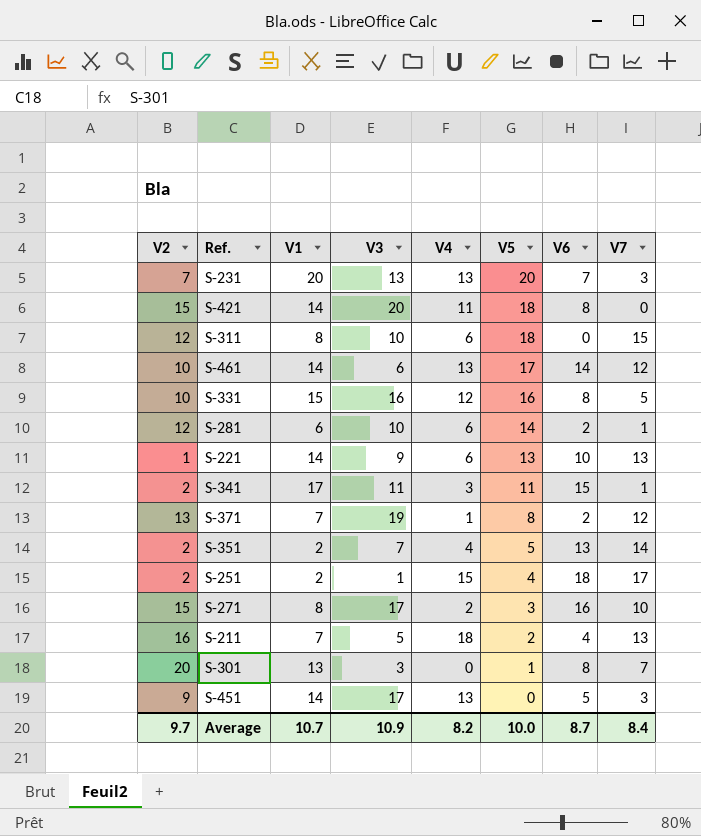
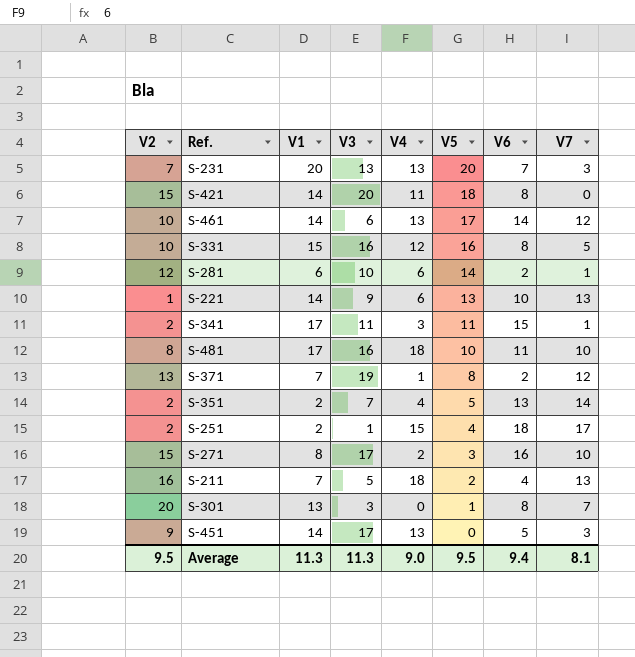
row S-311: 12 | 8 | 10 | 6 | 18 | 0 | 15 -> none
row S-481: none -> 8 | 17 | 16 | 18 | 10 | 11 | 10
Average | V2: 9.7 -> 9.5
Average | V1: 10.7 -> 11.3
Average | V3: 10.9 -> 11.3
Average | V4: 8.2 -> 9.0
Average | V5: 10.0 -> 9.5
Average | V6: 8.7 -> 9.4
Average | V7: 8.4 -> 8.1

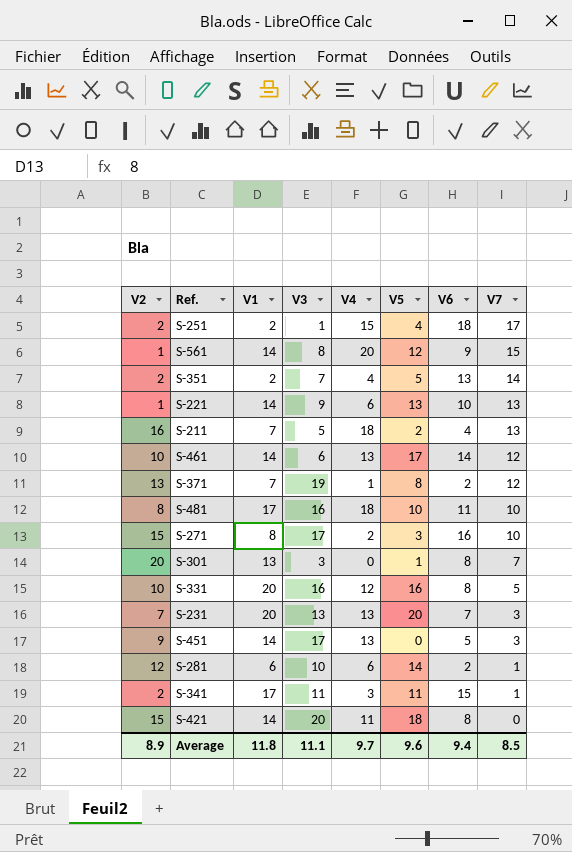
row order: V5 descending -> V7 descending
row S-561: none -> 1 | 14 | 8 | 20 | 12 | 9 | 15
S-331 | V1: 15 -> 20
Average | V2: 9.5 -> 8.9
Average | V1: 11.3 -> 11.8
Average | V3: 11.3 -> 11.1
Average | V4: 9.0 -> 9.7
Average | V5: 9.5 -> 9.6
Average | V7: 8.1 -> 8.5

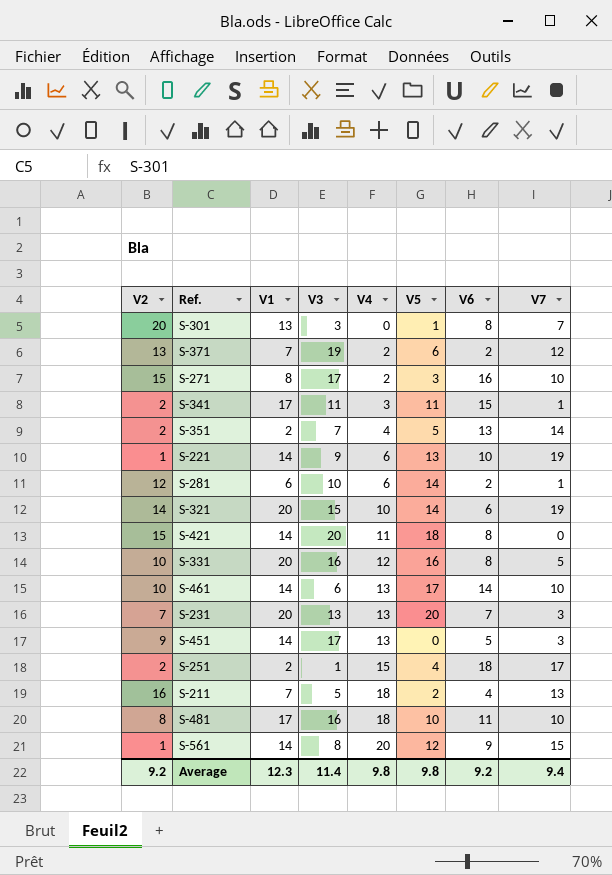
row order: V7 descending -> V4 ascending
S-371 | V4: 1 -> 2
S-371 | V5: 8 -> 6
S-221 | V7: 13 -> 19
row S-321: none -> 14 | 20 | 15 | 10 | 14 | 6 | 19
S-461 | V7: 12 -> 10
Average | V2: 8.9 -> 9.2
Average | V1: 11.8 -> 12.3
Average | V3: 11.1 -> 11.4
Average | V4: 9.7 -> 9.8
Average | V5: 9.6 -> 9.8
Average | V6: 9.4 -> 9.2
Average | V7: 8.5 -> 9.4

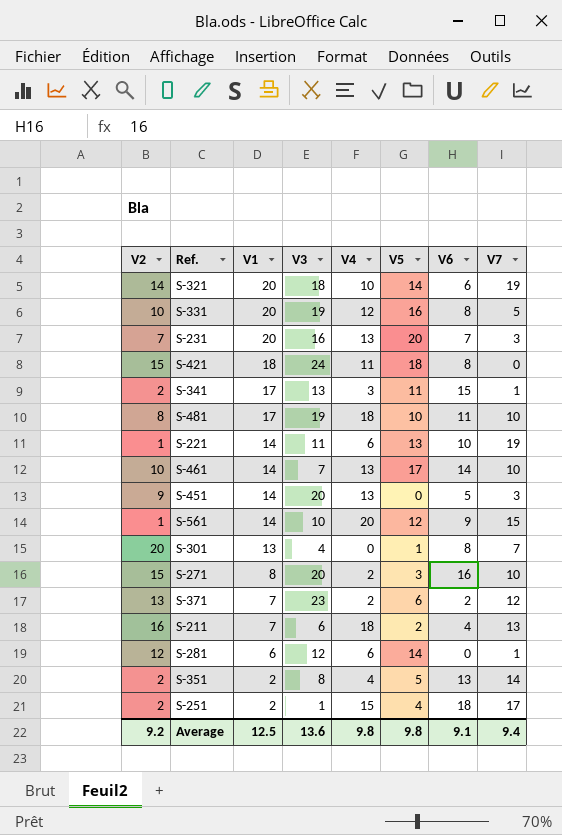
row order: V4 ascending -> V1 descending
S-321 | V3: 15 -> 18
S-331 | V3: 16 -> 19
S-231 | V3: 13 -> 16
S-421 | V1: 14 -> 18
S-421 | V3: 20 -> 24
S-341 | V3: 11 -> 13
S-481 | V3: 16 -> 19
S-221 | V3: 9 -> 11
S-461 | V3: 6 -> 7
S-451 | V3: 17 -> 20
S-561 | V3: 8 -> 10
S-301 | V3: 3 -> 4
S-271 | V3: 17 -> 20
S-371 | V3: 19 -> 23
S-211 | V3: 5 -> 6
S-281 | V3: 10 -> 12
S-281 | V6: 2 -> 0
S-351 | V3: 7 -> 8
Average | V1: 12.3 -> 12.5
Average | V3: 11.4 -> 13.6
Average | V6: 9.2 -> 9.1

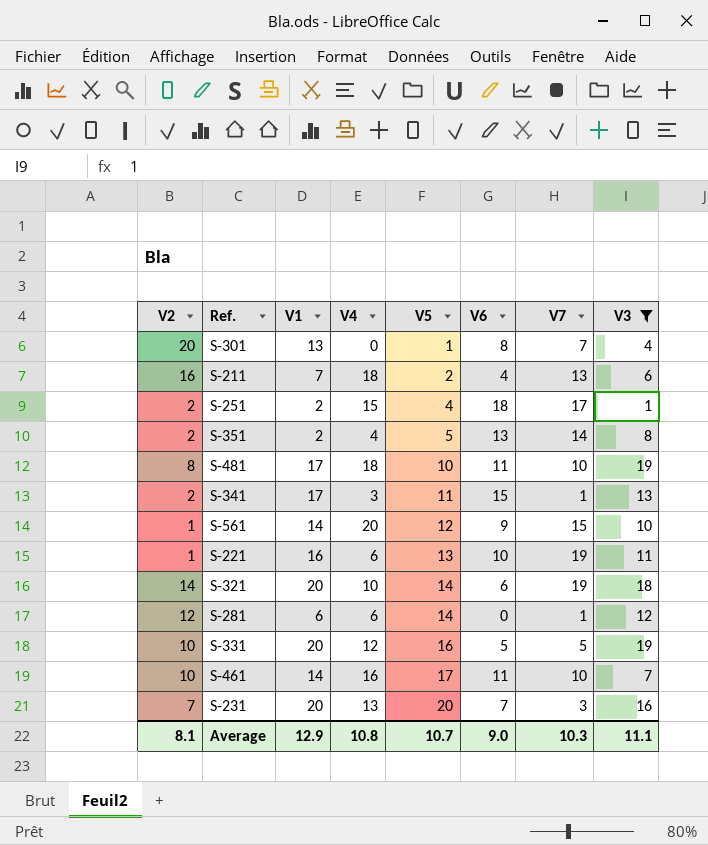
filter: none -> V3 <= 19
row order: V1 descending -> V5 ascending
column V3 | position: 4 -> 8
S-221 | V1: 14 -> 16
S-331 | V6: 8 -> 5
S-461 | V4: 13 -> 16
S-461 | V6: 14 -> 11
Average | V2: 9.2 -> 8.1
Average | V1: 12.5 -> 12.9
Average | V4: 9.8 -> 10.8
Average | V5: 9.8 -> 10.7
Average | V6: 9.1 -> 9.0
Average | V7: 9.4 -> 10.3
Average | V3: 13.6 -> 11.1

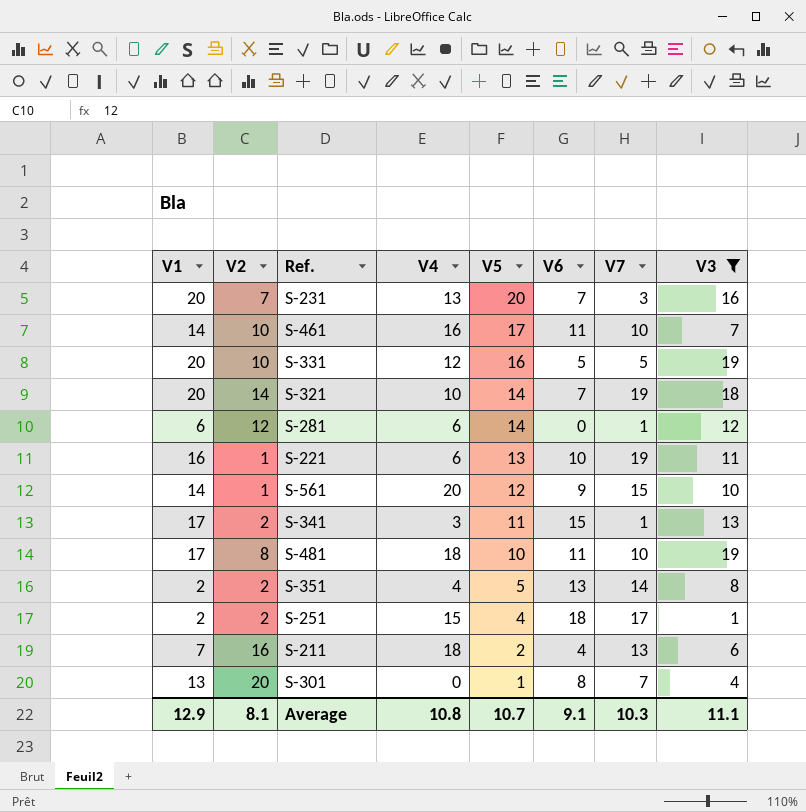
row order: V5 ascending -> V5 descending
column V1 | position: 3 -> 1
S-321 | V6: 6 -> 7
Average | V6: 9.0 -> 9.1

